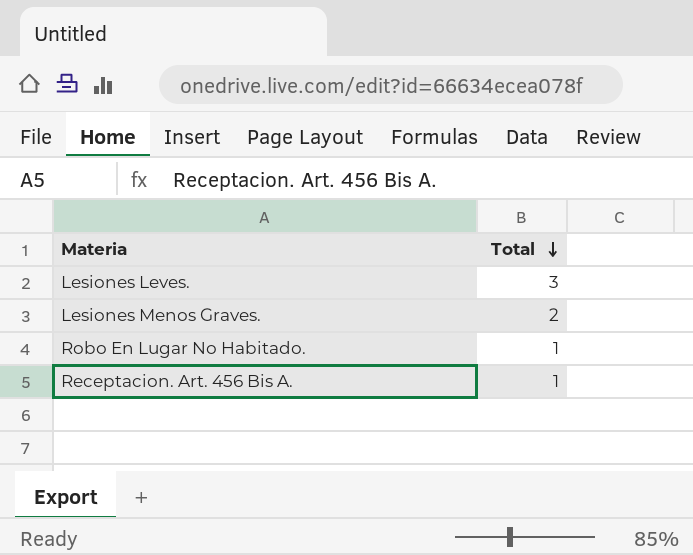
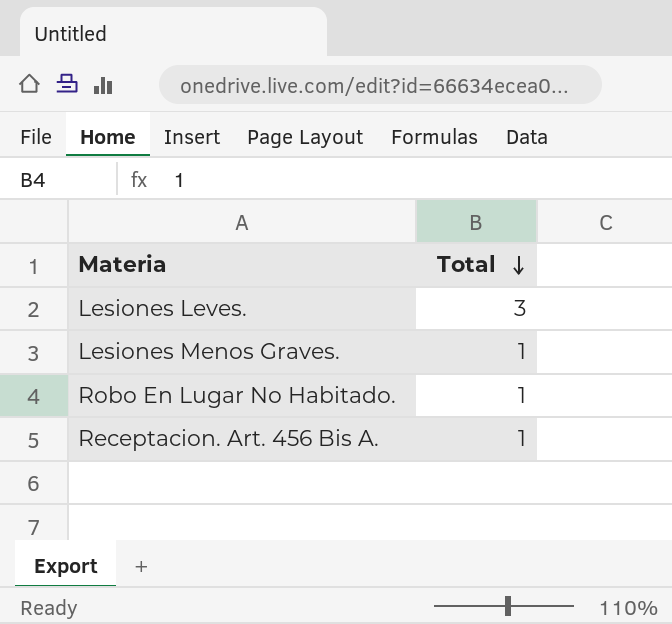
Lesiones Menos Graves. | Total: 2 -> 1

